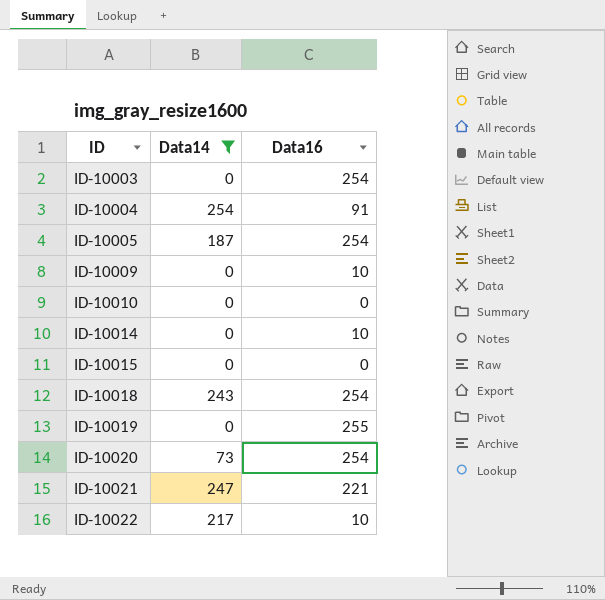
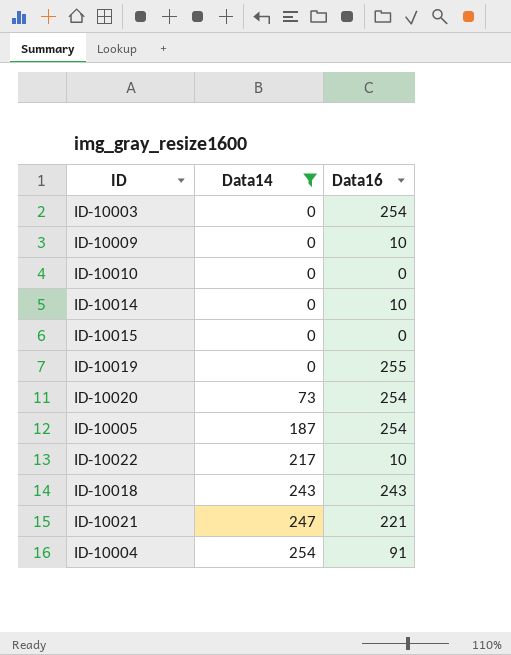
row order: ID ascending -> Data14 ascending
ID-10018 | Data16: 254 -> 243

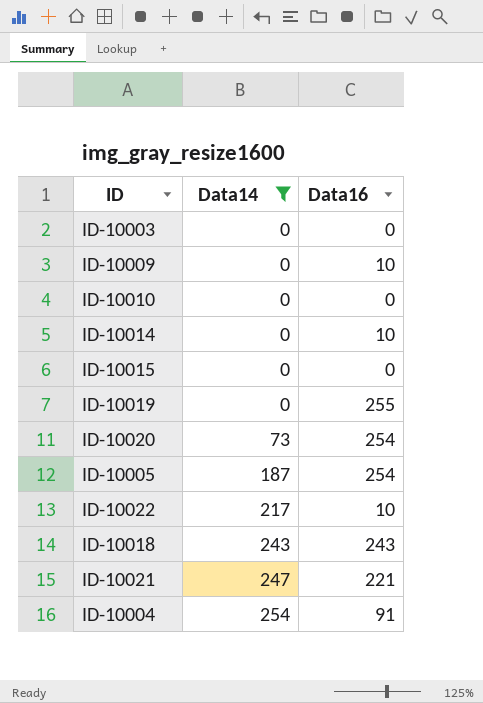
ID-10003 | Data16: 254 -> 0

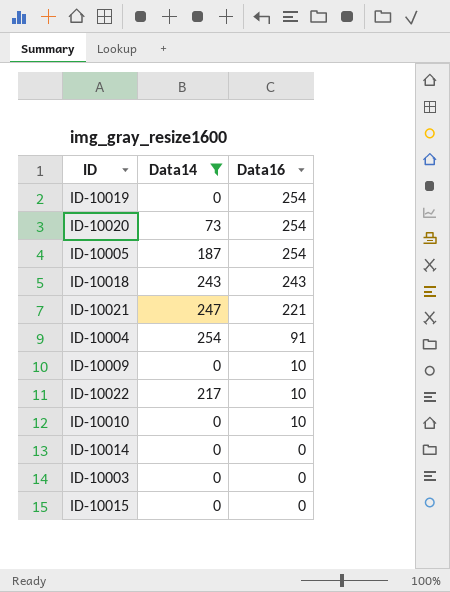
row order: Data14 ascending -> Data16 descending
ID-10019 | Data16: 255 -> 254
ID-10010 | Data16: 0 -> 10
ID-10014 | Data16: 10 -> 0

